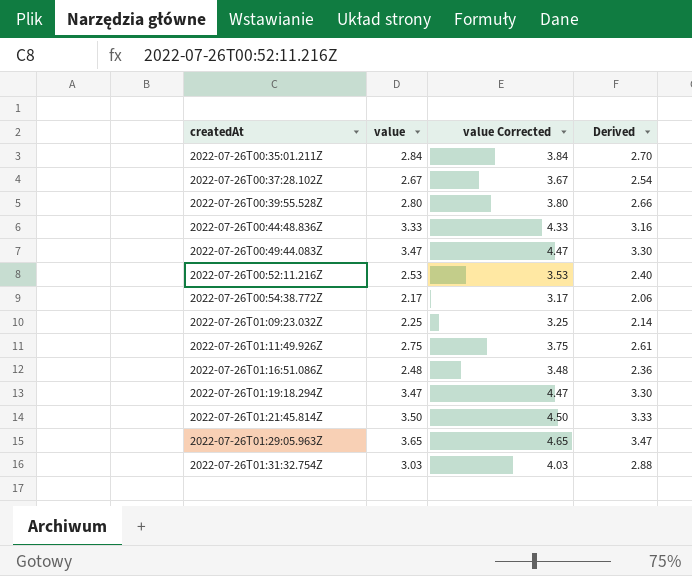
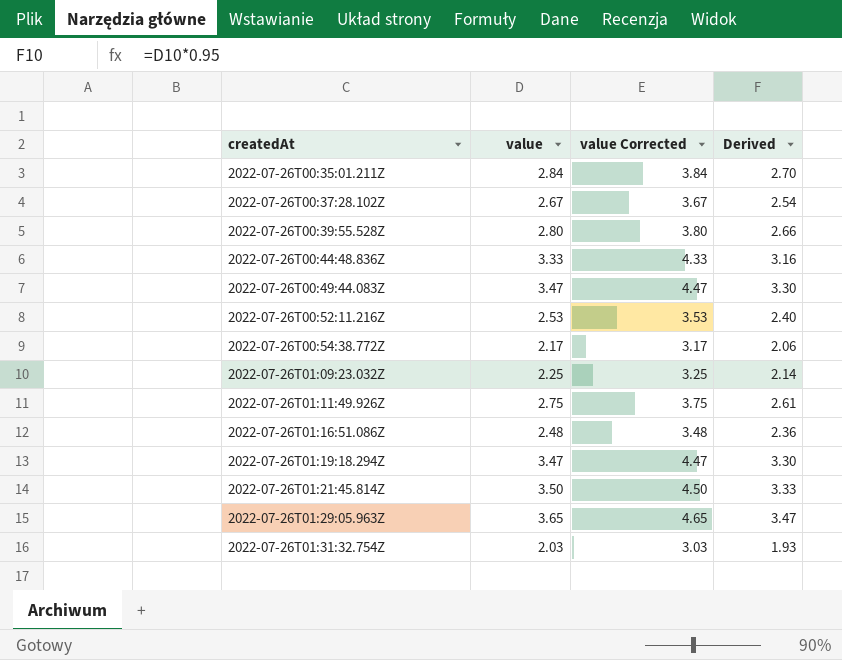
2022-07-26T01:31:32.754Z | value: 3.03 -> 2.03
2022-07-26T01:31:32.754Z | value Corrected: 4.03 -> 3.03
2022-07-26T01:31:32.754Z | Derived: 2.88 -> 1.93

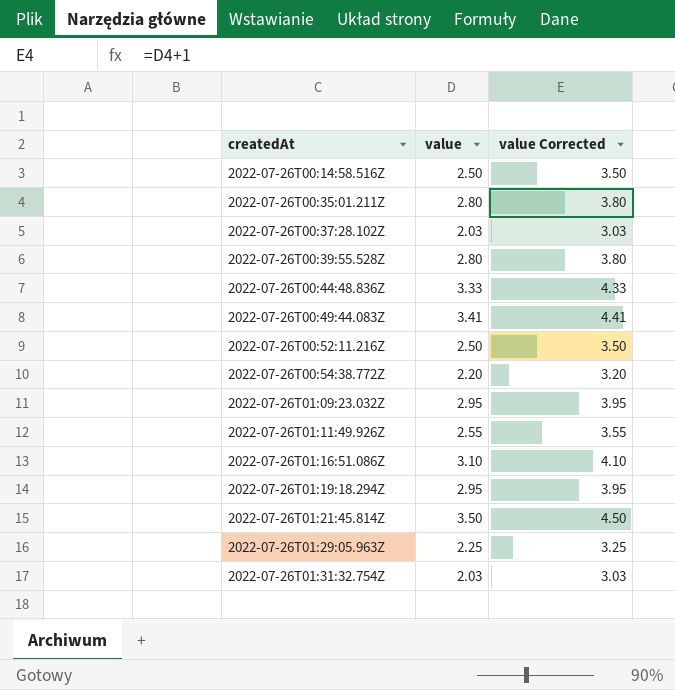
column Derived | formula: [value] * 0.95 -> none
row 2022-07-26T00:14:58.516Z: none -> 2.50 | 3.50
2022-07-26T00:35:01.211Z | value: 2.84 -> 2.80
2022-07-26T00:35:01.211Z | value Corrected: 3.84 -> 3.80
2022-07-26T00:37:28.102Z | value: 2.67 -> 2.03
2022-07-26T00:37:28.102Z | value Corrected: 3.67 -> 3.03
2022-07-26T00:49:44.083Z | value: 3.47 -> 3.41
2022-07-26T00:49:44.083Z | value Corrected: 4.47 -> 4.41
2022-07-26T00:52:11.216Z | value: 2.53 -> 2.50
2022-07-26T00:52:11.216Z | value Corrected: 3.53 -> 3.50
2022-07-26T00:54:38.772Z | value: 2.17 -> 2.20
2022-07-26T00:54:38.772Z | value Corrected: 3.17 -> 3.20
2022-07-26T01:09:23.032Z | value: 2.25 -> 2.95
2022-07-26T01:09:23.032Z | value Corrected: 3.25 -> 3.95
2022-07-26T01:11:49.926Z | value: 2.75 -> 2.55
2022-07-26T01:11:49.926Z | value Corrected: 3.75 -> 3.55
2022-07-26T01:16:51.086Z | value: 2.48 -> 3.10
2022-07-26T01:16:51.086Z | value Corrected: 3.48 -> 4.10
2022-07-26T01:19:18.294Z | value: 3.47 -> 2.95
2022-07-26T01:19:18.294Z | value Corrected: 4.47 -> 3.95
2022-07-26T01:29:05.963Z | value: 3.65 -> 2.25
2022-07-26T01:29:05.963Z | value Corrected: 4.65 -> 3.25

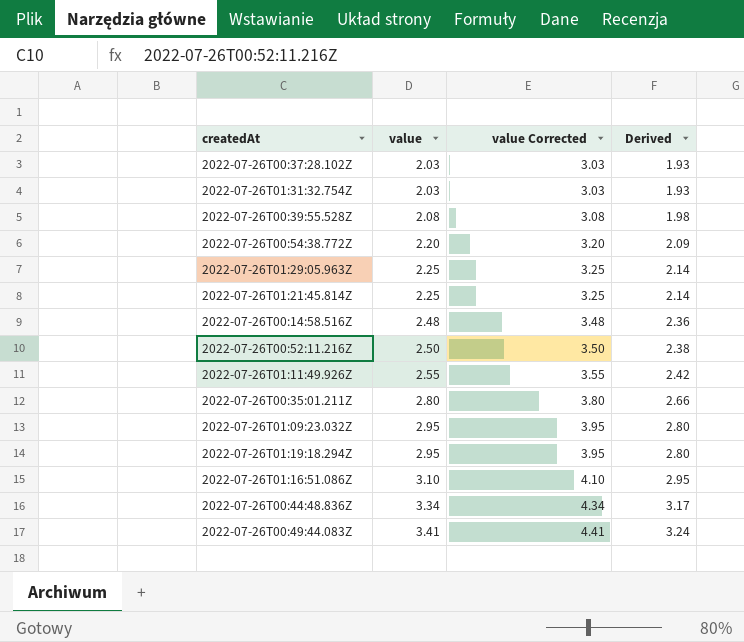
row order: createdAt ascending -> value ascending
column Derived | formula: none -> [value] * 0.95
2022-07-26T00:39:55.528Z | value: 2.80 -> 2.08
2022-07-26T00:39:55.528Z | value Corrected: 3.80 -> 3.08
2022-07-26T01:21:45.814Z | value: 3.50 -> 2.25
2022-07-26T01:21:45.814Z | value Corrected: 4.50 -> 3.25
2022-07-26T00:14:58.516Z | value: 2.50 -> 2.48
2022-07-26T00:14:58.516Z | value Corrected: 3.50 -> 3.48
2022-07-26T00:44:48.836Z | value: 3.33 -> 3.34
2022-07-26T00:44:48.836Z | value Corrected: 4.33 -> 4.34

